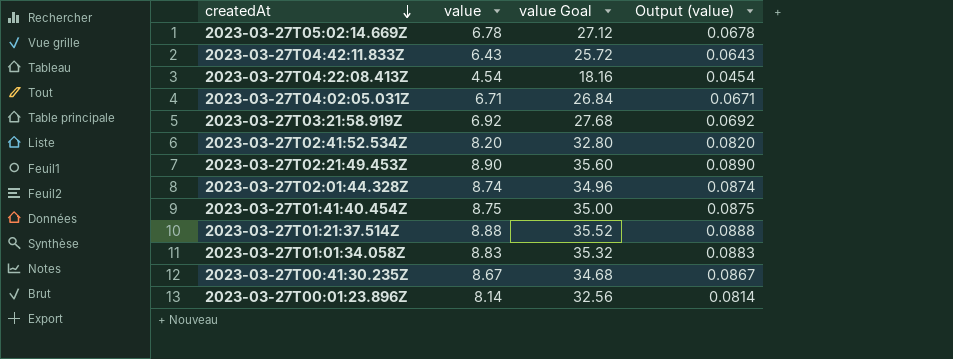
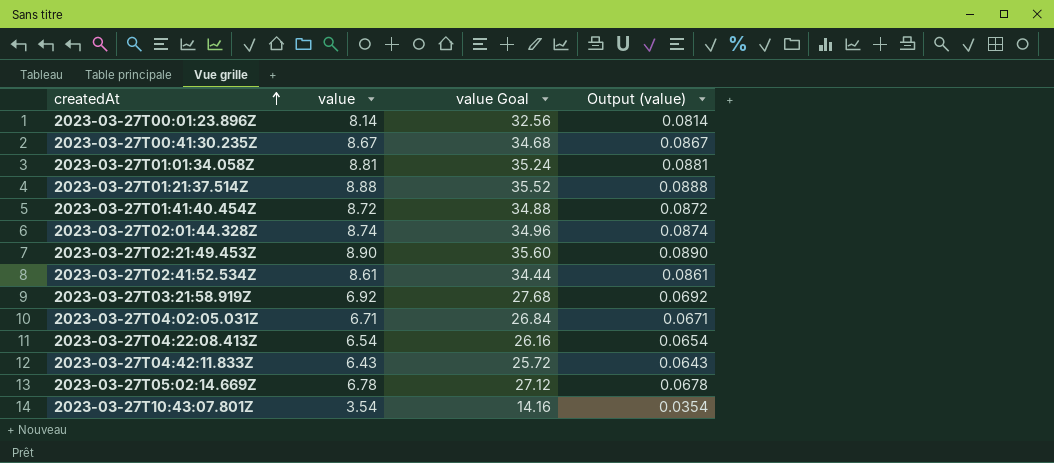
row order: createdAt descending -> createdAt ascending
2023-03-27T01:01:34.058Z | value: 8.83 -> 8.81
2023-03-27T01:01:34.058Z | value Goal: 35.32 -> 35.24
2023-03-27T01:01:34.058Z | Output (value): 0.0883 -> 0.0881
2023-03-27T01:41:40.454Z | value: 8.75 -> 8.72
2023-03-27T01:41:40.454Z | value Goal: 35.00 -> 34.88
2023-03-27T01:41:40.454Z | Output (value): 0.0875 -> 0.0872
2023-03-27T02:41:52.534Z | value: 8.20 -> 8.61
2023-03-27T02:41:52.534Z | value Goal: 32.80 -> 34.44
2023-03-27T02:41:52.534Z | Output (value): 0.0820 -> 0.0861
2023-03-27T04:22:08.413Z | value: 4.54 -> 6.54
2023-03-27T04:22:08.413Z | value Goal: 18.16 -> 26.16
2023-03-27T04:22:08.413Z | Output (value): 0.0454 -> 0.0654
row 2023-03-27T10:43:07.801Z: none -> 3.54 | 14.16 | 0.0354

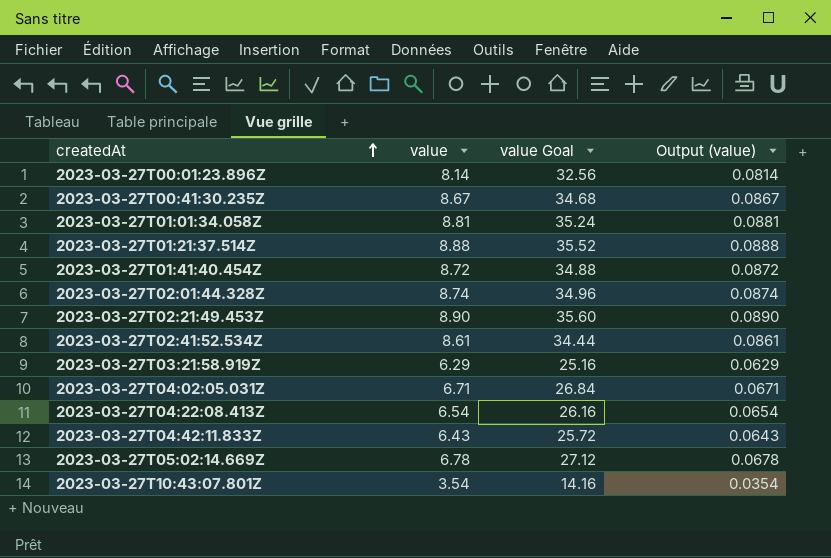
2023-03-27T03:21:58.919Z | value: 6.92 -> 6.29
2023-03-27T03:21:58.919Z | value Goal: 27.68 -> 25.16
2023-03-27T03:21:58.919Z | Output (value): 0.0692 -> 0.0629

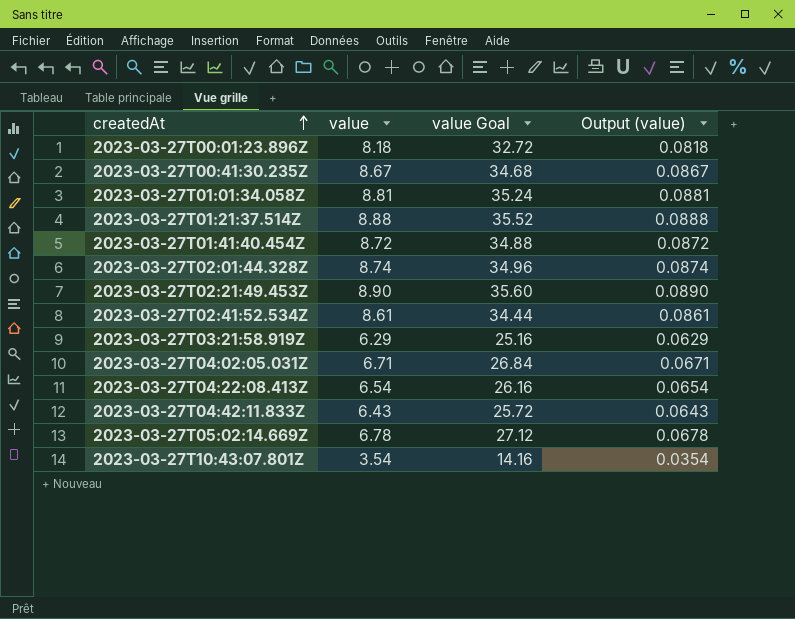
2023-03-27T00:01:23.896Z | value: 8.14 -> 8.18
2023-03-27T00:01:23.896Z | value Goal: 32.56 -> 32.72
2023-03-27T00:01:23.896Z | Output (value): 0.0814 -> 0.0818

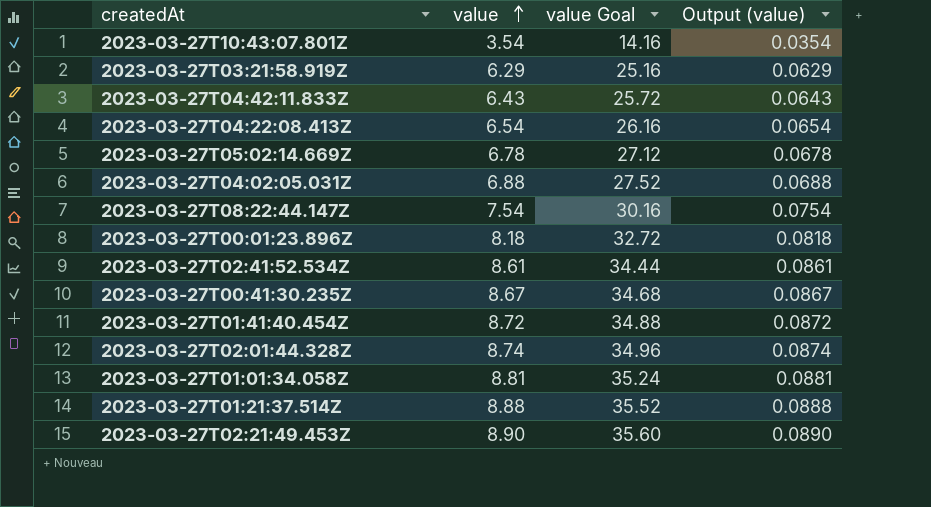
row order: createdAt ascending -> value ascending
2023-03-27T04:02:05.031Z | value: 6.71 -> 6.88
2023-03-27T04:02:05.031Z | value Goal: 26.84 -> 27.52
2023-03-27T04:02:05.031Z | Output (value): 0.0671 -> 0.0688
row 2023-03-27T08:22:44.147Z: none -> 7.54 | 30.16 | 0.0754

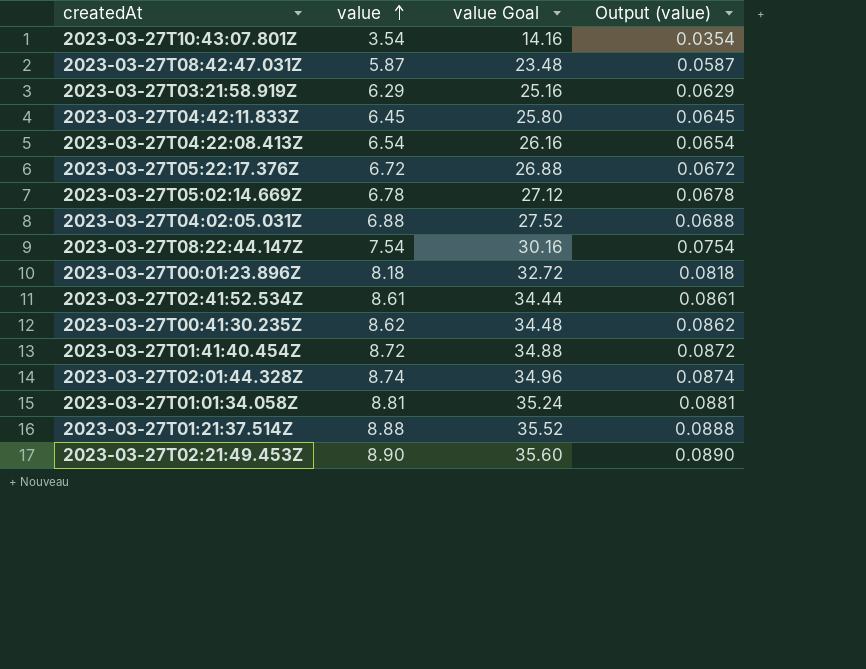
row 2023-03-27T08:42:47.031Z: none -> 5.87 | 23.48 | 0.0587
2023-03-27T04:42:11.833Z | value: 6.43 -> 6.45
2023-03-27T04:42:11.833Z | value Goal: 25.72 -> 25.80
2023-03-27T04:42:11.833Z | Output (value): 0.0643 -> 0.0645
row 2023-03-27T05:22:17.376Z: none -> 6.72 | 26.88 | 0.0672
2023-03-27T00:41:30.235Z | value: 8.67 -> 8.62
2023-03-27T00:41:30.235Z | value Goal: 34.68 -> 34.48
2023-03-27T00:41:30.235Z | Output (value): 0.0867 -> 0.0862

